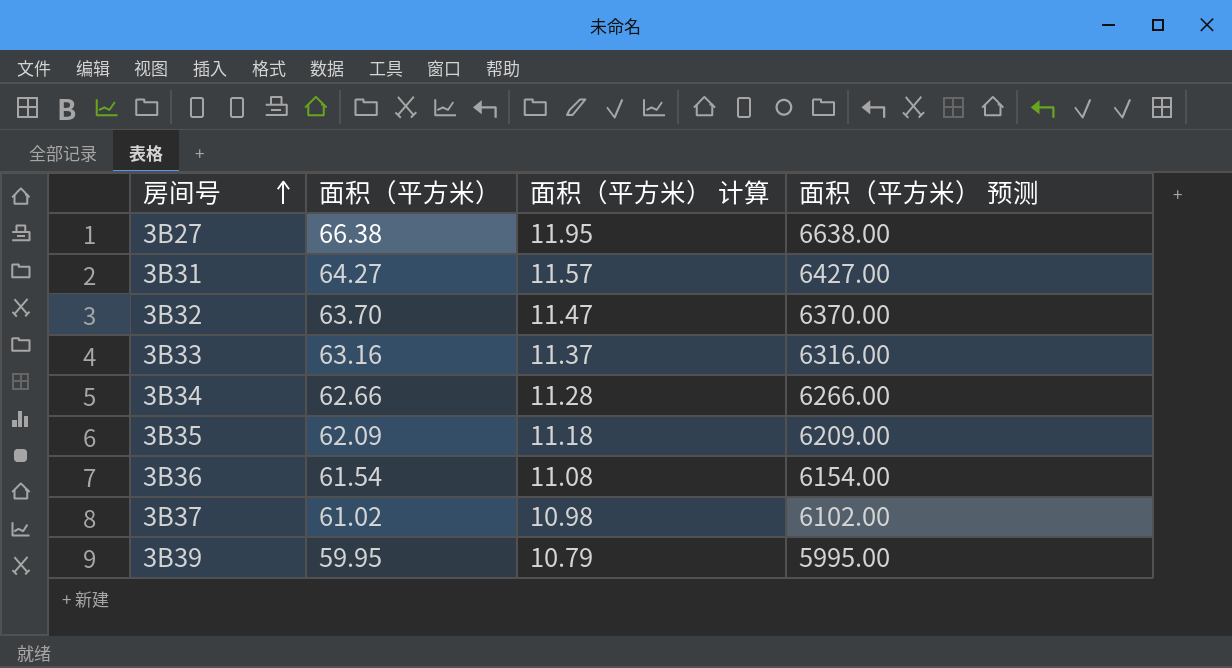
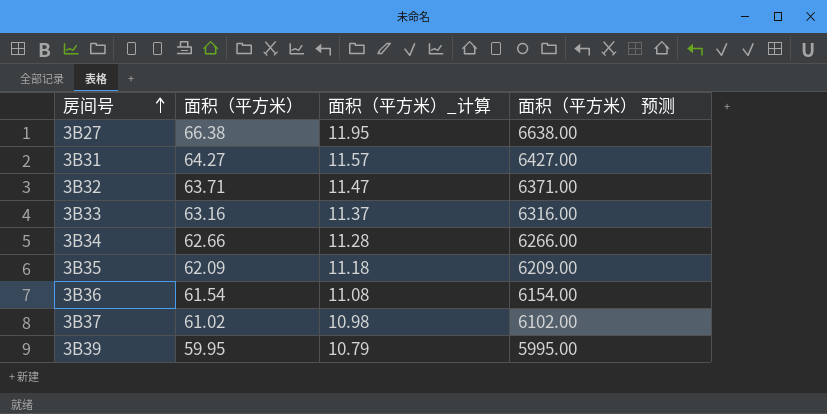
column name: 面积（平方米） 计算 -> 面积（平方米）_计算
3B32 | 面积（平方米）: 63.70 -> 63.71
3B32 | 面积（平方米） 预测: 6370.00 -> 6371.00

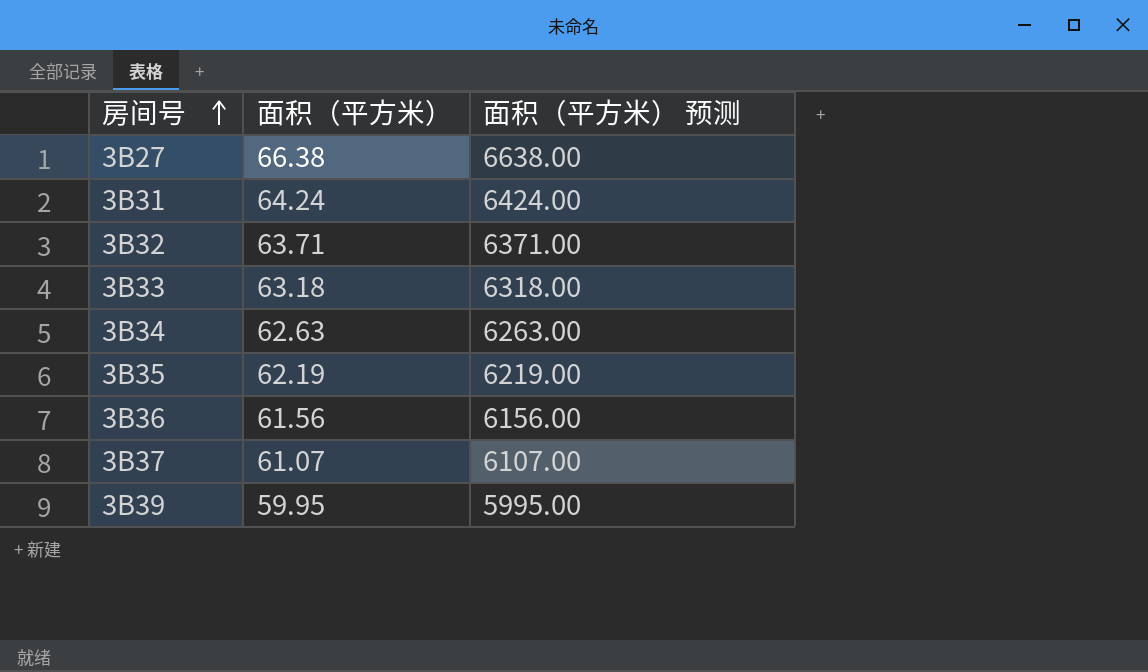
column 面积（平方米）_计算 | formula: [面积（平方米）] * 0.18 -> none
3B31 | 面积（平方米）: 64.27 -> 64.24
3B31 | 面积（平方米） 预测: 6427.00 -> 6424.00
3B33 | 面积（平方米）: 63.16 -> 63.18
3B33 | 面积（平方米） 预测: 6316.00 -> 6318.00
3B34 | 面积（平方米）: 62.66 -> 62.63
3B34 | 面积（平方米） 预测: 6266.00 -> 6263.00
3B35 | 面积（平方米）: 62.09 -> 62.19
3B35 | 面积（平方米） 预测: 6209.00 -> 6219.00
3B36 | 面积（平方米）: 61.54 -> 61.56
3B36 | 面积（平方米） 预测: 6154.00 -> 6156.00
3B37 | 面积（平方米）: 61.02 -> 61.07
3B37 | 面积（平方米） 预测: 6102.00 -> 6107.00

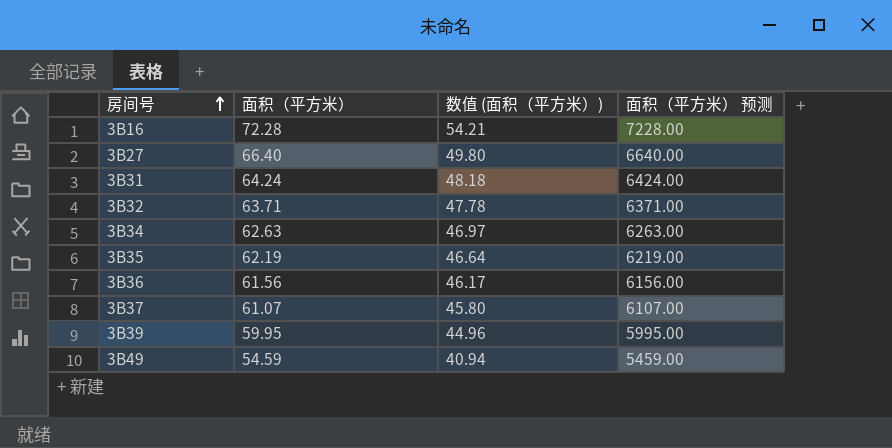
column 数值 (面积（平方米）) | formula: none -> [面积（平方米）] * 0.75
row 3B33: 63.18 | 6318.00 -> none
row 3B16: none -> 72.28 | 54.21 | 7228.00
3B27 | 面积（平方米）: 66.38 -> 66.40
3B27 | 面积（平方米） 预测: 6638.00 -> 6640.00
row 3B49: none -> 54.59 | 40.94 | 5459.00

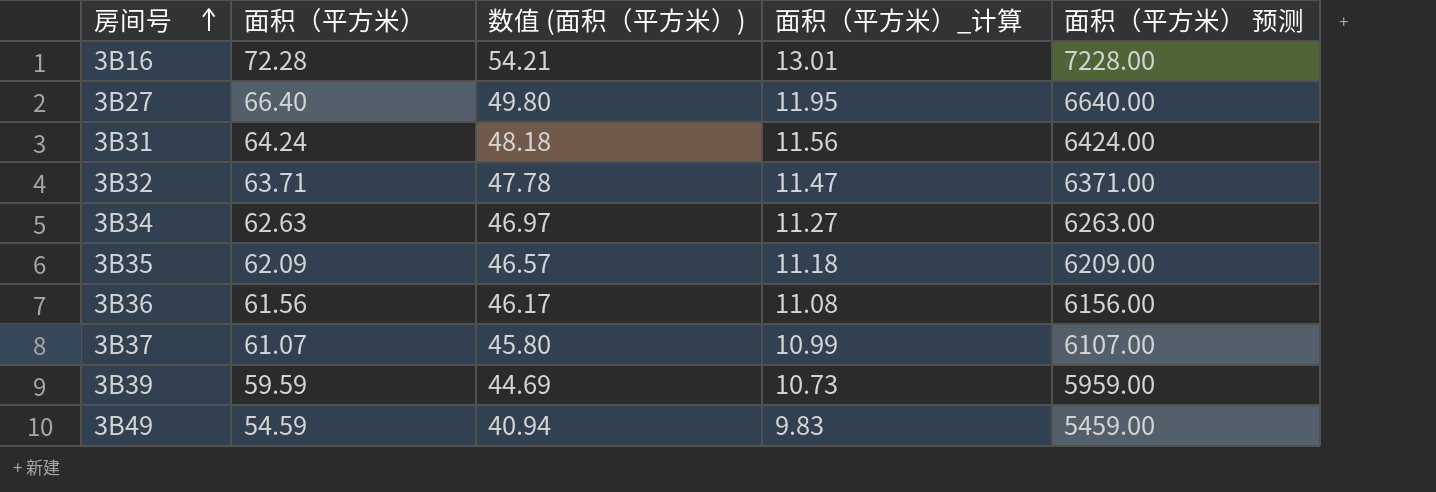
column 面积（平方米）_计算 | formula: none -> [面积（平方米）] * 0.18
3B35 | 面积（平方米）: 62.19 -> 62.09
3B35 | 数值 (面积（平方米）): 46.64 -> 46.57
3B35 | 面积（平方米） 预测: 6219.00 -> 6209.00
3B39 | 面积（平方米）: 59.95 -> 59.59
3B39 | 数值 (面积（平方米）): 44.96 -> 44.69
3B39 | 面积（平方米） 预测: 5995.00 -> 5959.00

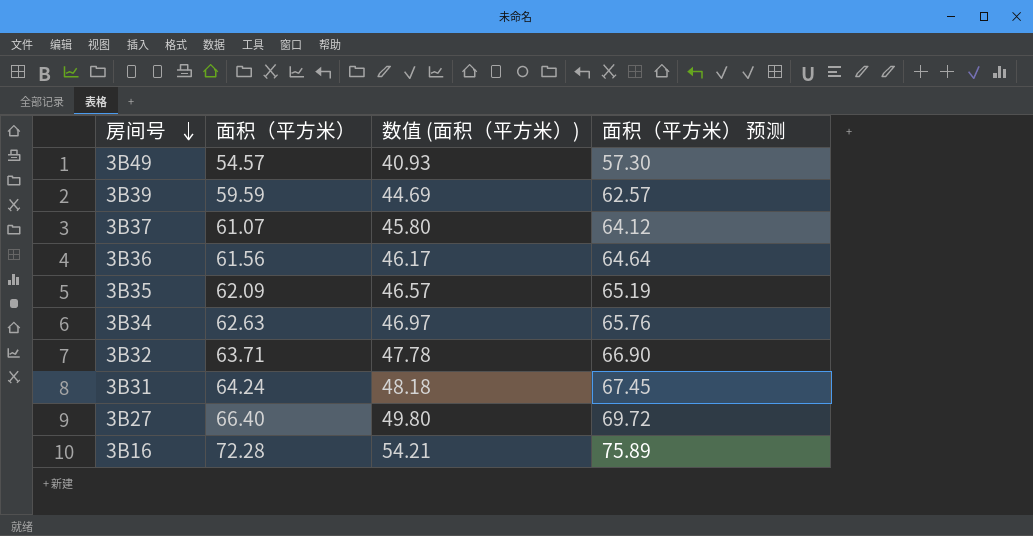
row order: 房间号 ascending -> 房间号 descending
column 面积（平方米）_计算 | formula: [面积（平方米）] * 0.18 -> none
column 面积（平方米） 预测 | formula: [面积（平方米）] * 100 -> [面积（平方米）] * 1.05
3B49 | 面积（平方米）: 54.59 -> 54.57
3B49 | 数值 (面积（平方米）): 40.94 -> 40.93

